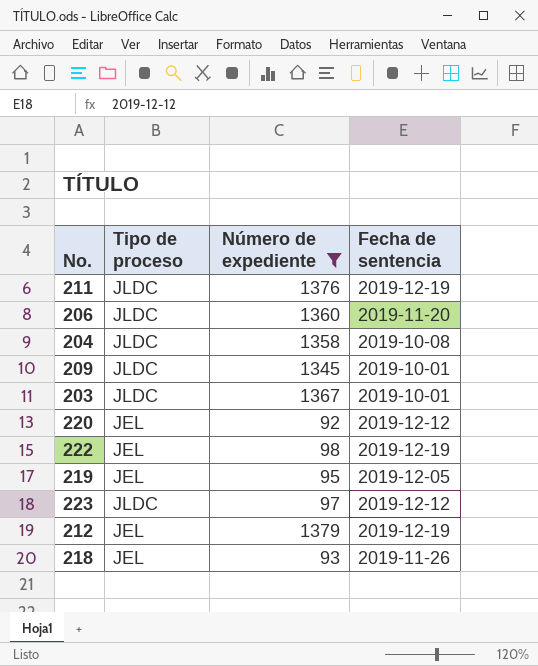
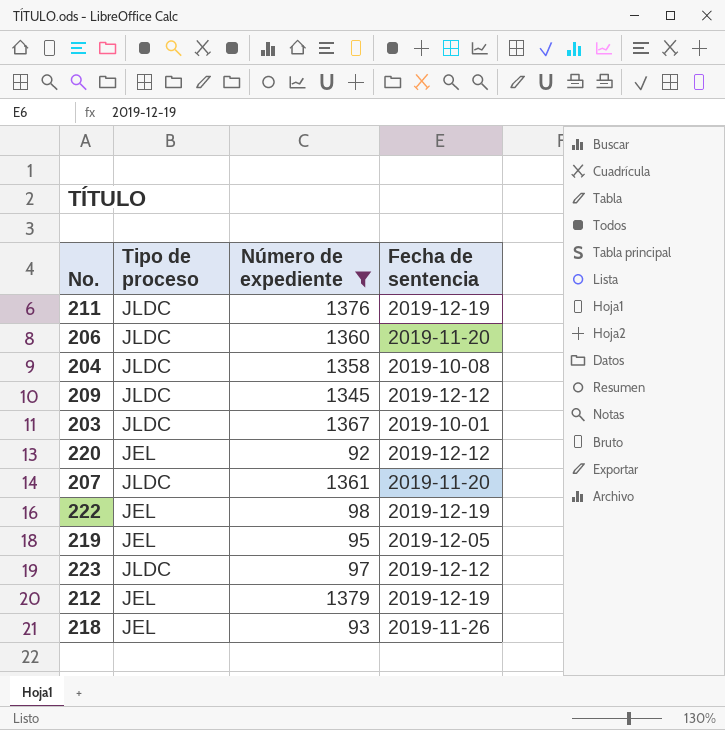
209 | Fecha de sentencia: 2019-10-01 -> 2019-12-12
row 207: none -> JLDC | 1361 | 2019-11-20

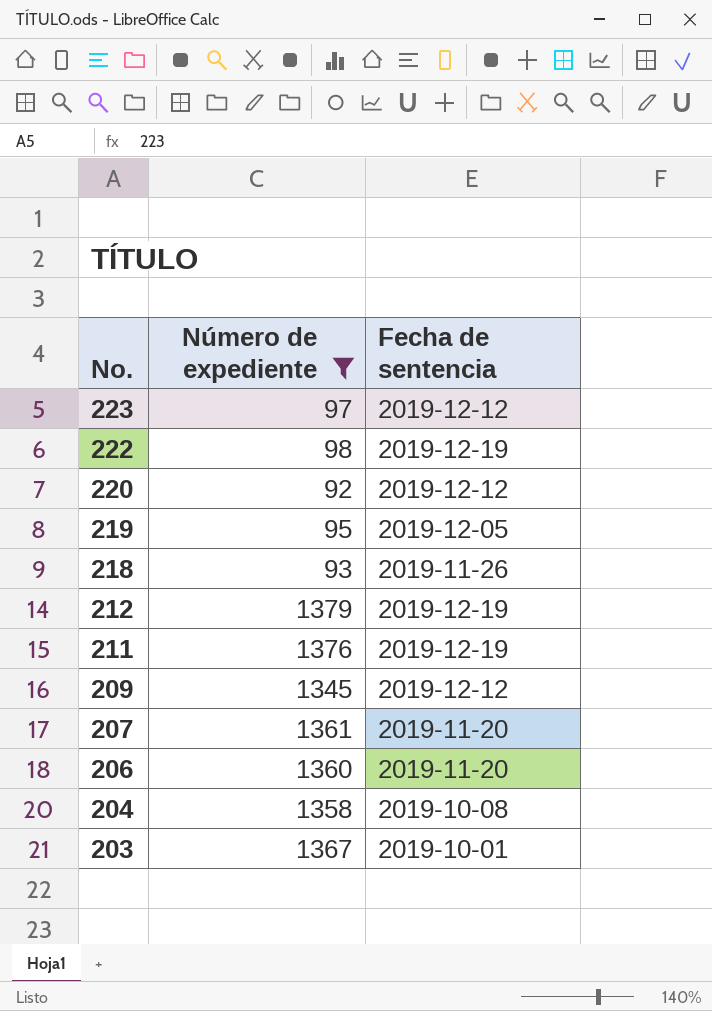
row order: none -> No. descending
column Tipo de proceso | position: 2 -> none

